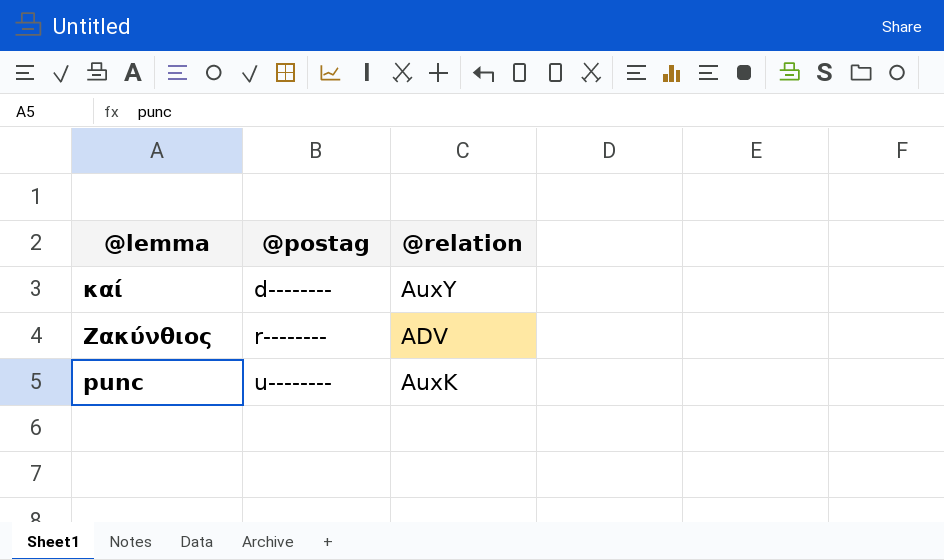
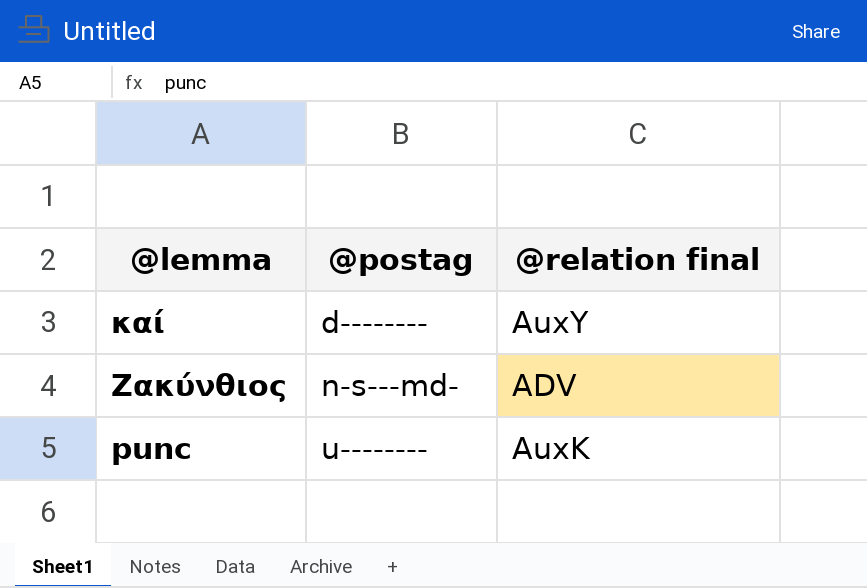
column name: @relation -> @relation final
Ζακύνθιος | @postag: r-------- -> n-s---md-

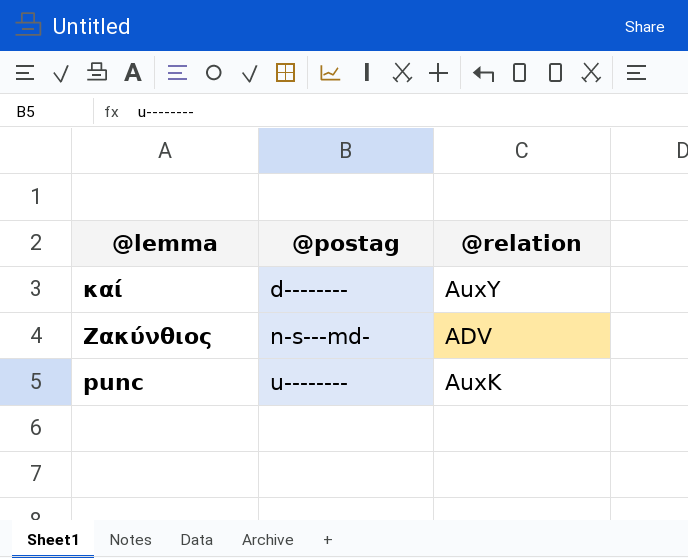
column name: @relation final -> @relation

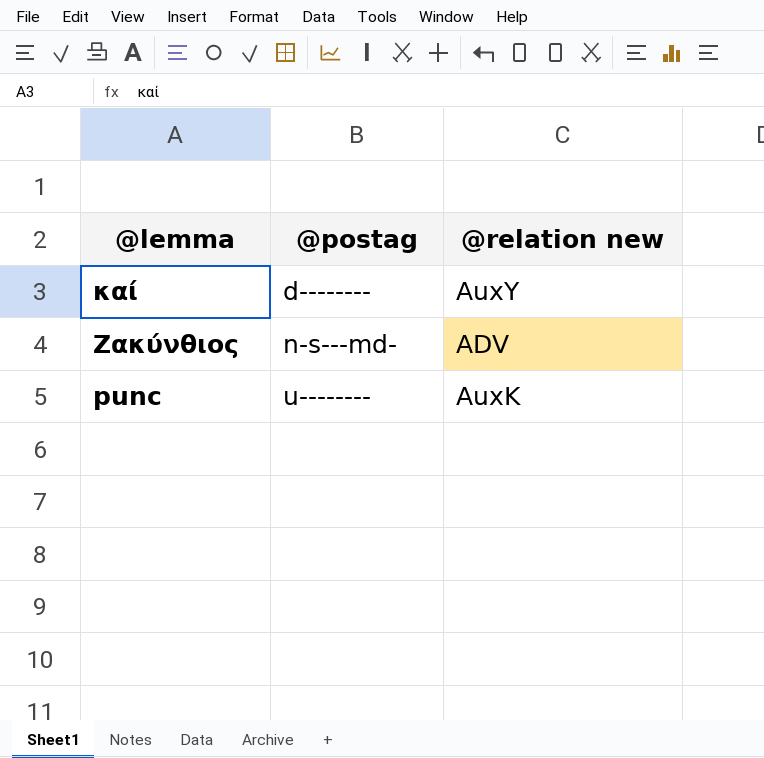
column name: @relation -> @relation new

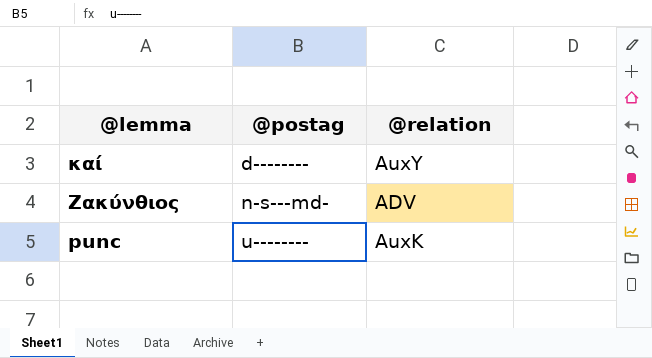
column name: @relation new -> @relation

